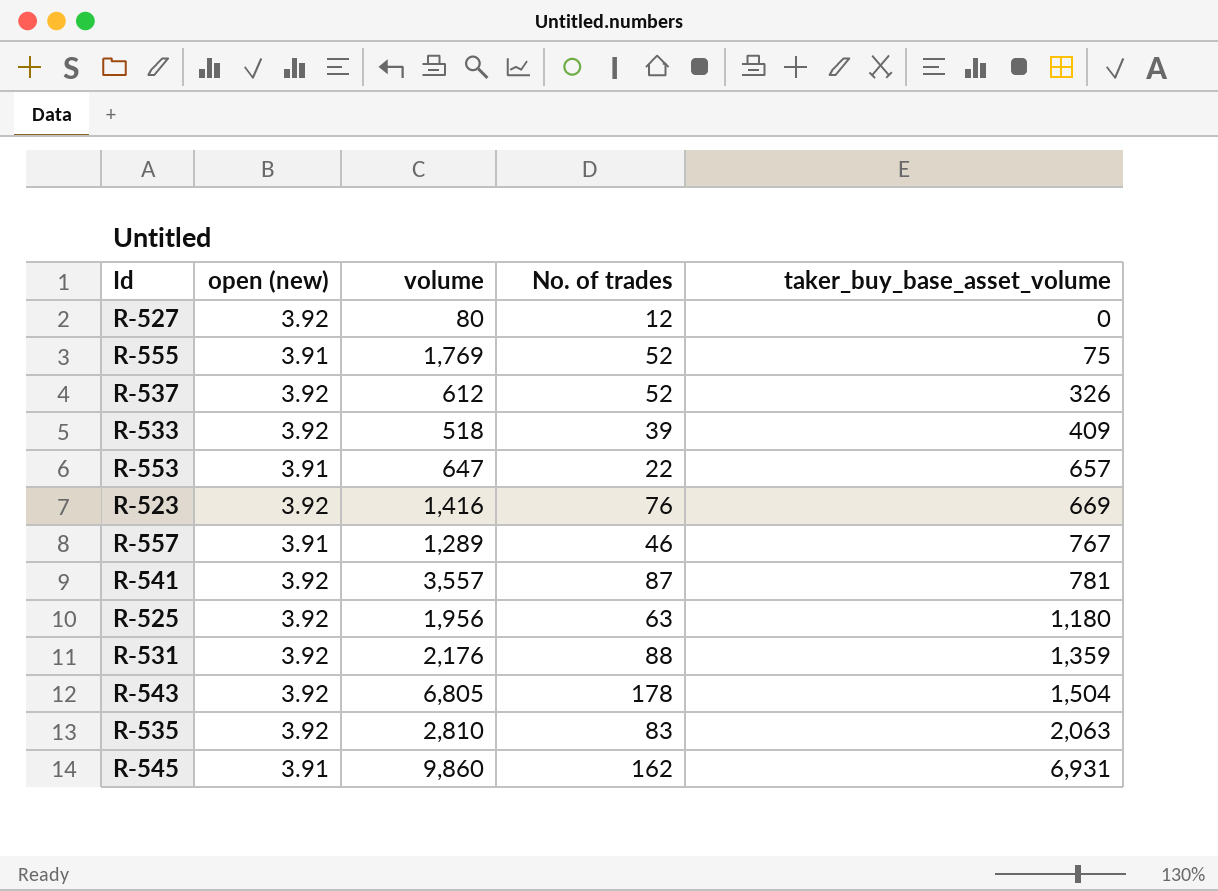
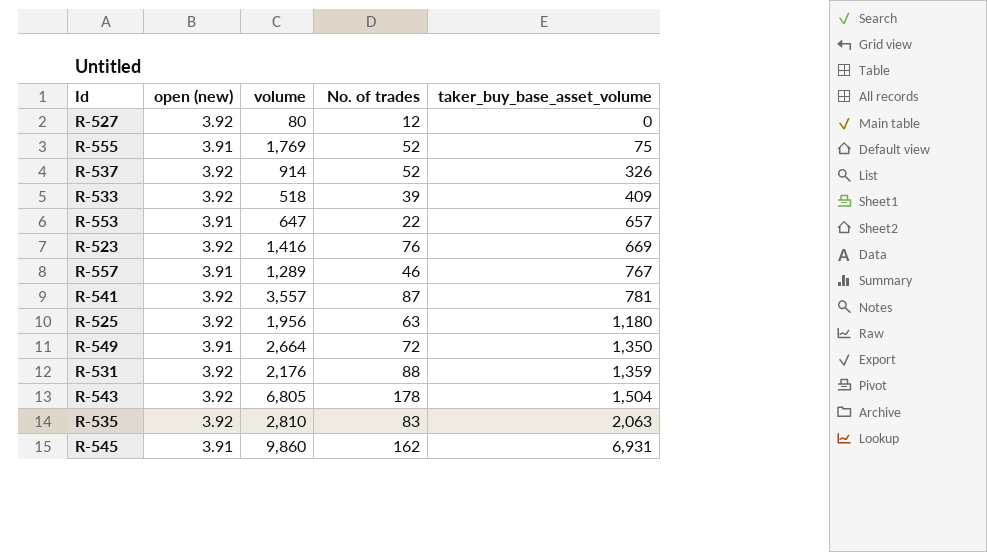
R-537 | volume: 612 -> 914
row R-549: none -> 3.91 | 2,664 | 72 | 1,350

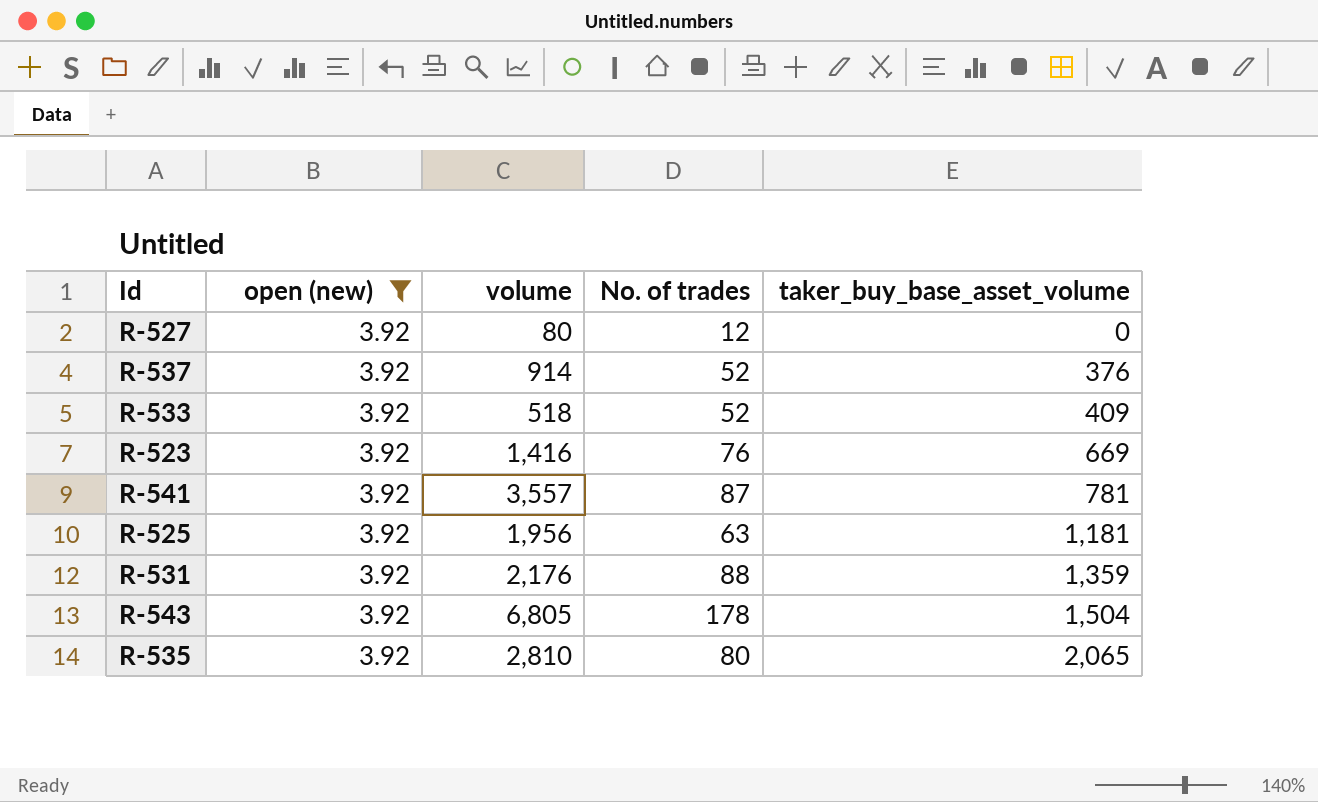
filter: none -> open (new) = 3.92
R-537 | taker_buy_base_asset_volume: 326 -> 376
R-533 | No. of trades: 39 -> 52
R-525 | taker_buy_base_asset_volume: 1,180 -> 1,181
R-535 | No. of trades: 83 -> 80
R-535 | taker_buy_base_asset_volume: 2,063 -> 2,065

